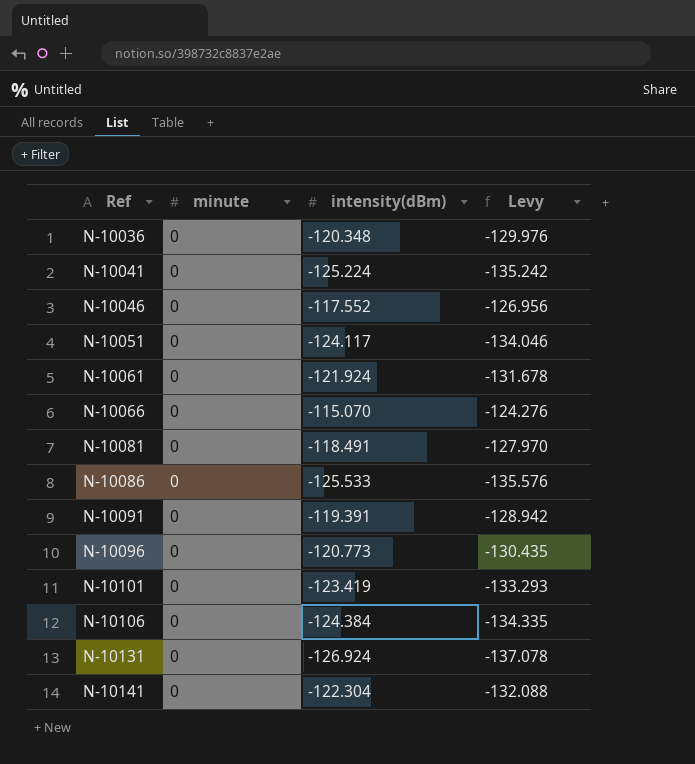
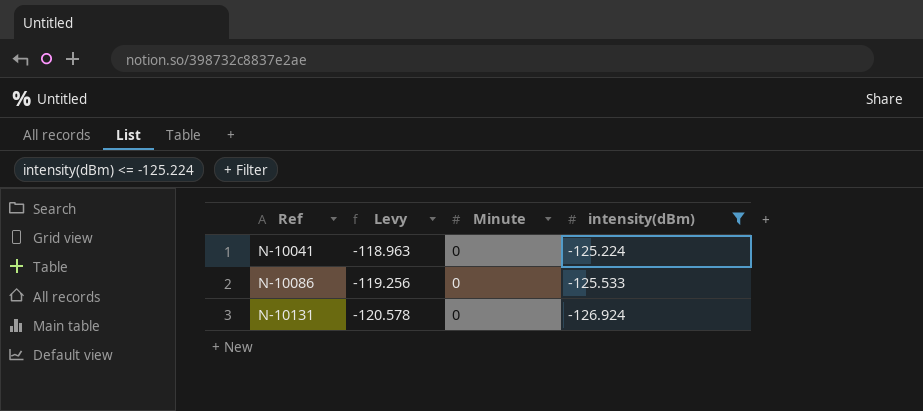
filter: none -> intensity(dBm) <= -125.224
column Levy | formula: [intensity(dBm)] * 1.08 -> [intensity(dBm)] * 0.95
column Levy | position: 4 -> 2
column name: minute -> Minute

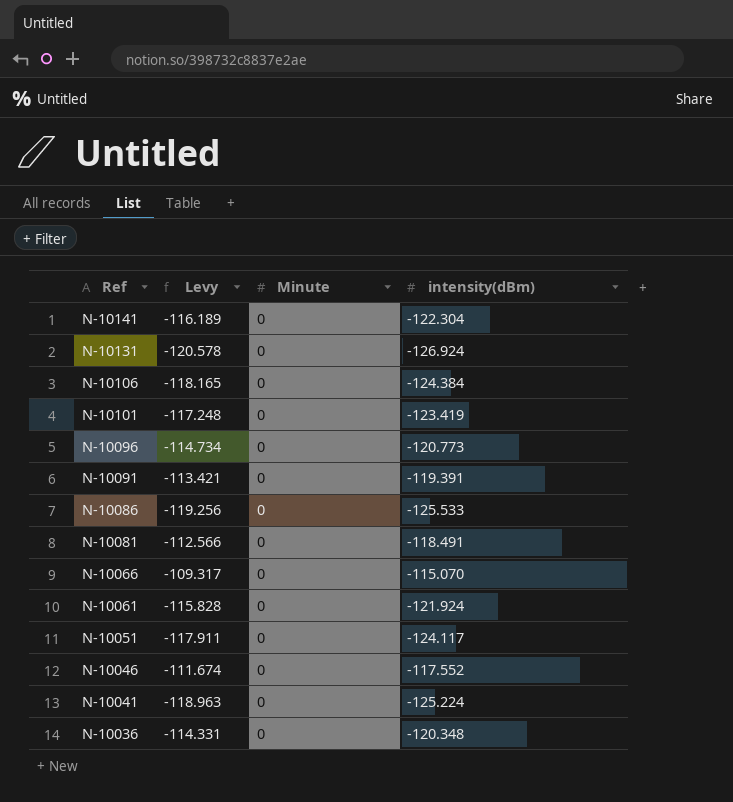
filter: intensity(dBm) <= -125.224 -> none
row order: Ref ascending -> Ref descending

